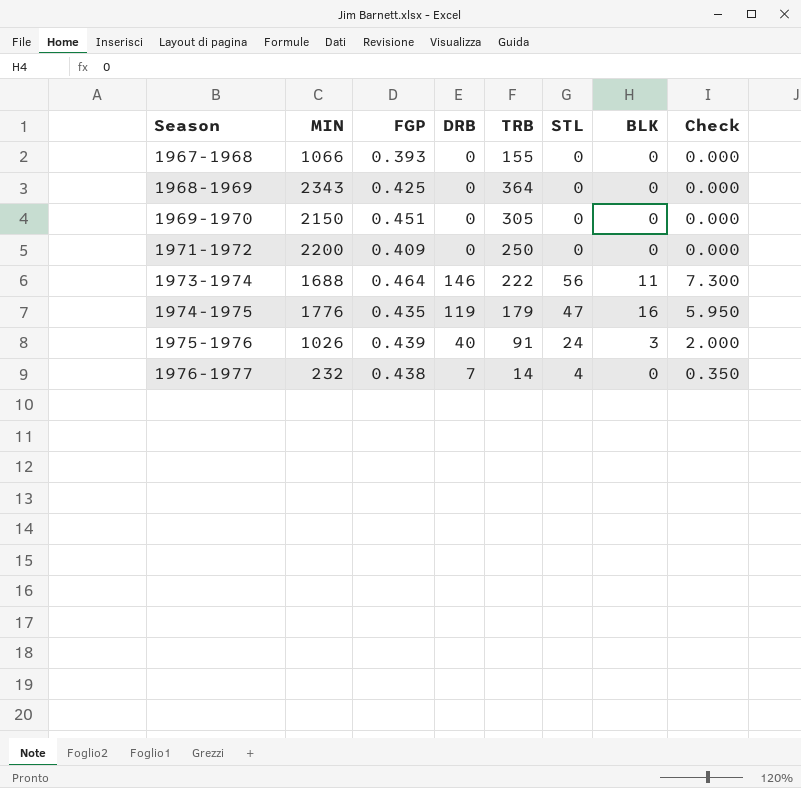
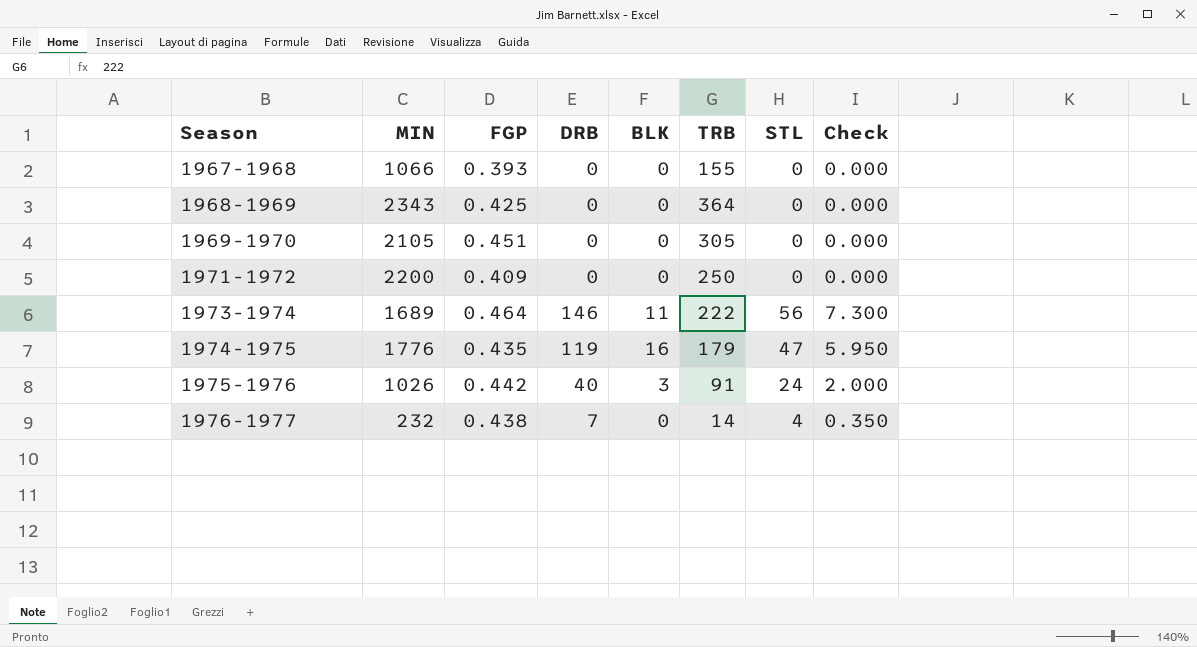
column BLK | position: 7 -> 5
1969-1970 | MIN: 2150 -> 2105
1973-1974 | MIN: 1688 -> 1689
1975-1976 | FGP: 0.439 -> 0.442

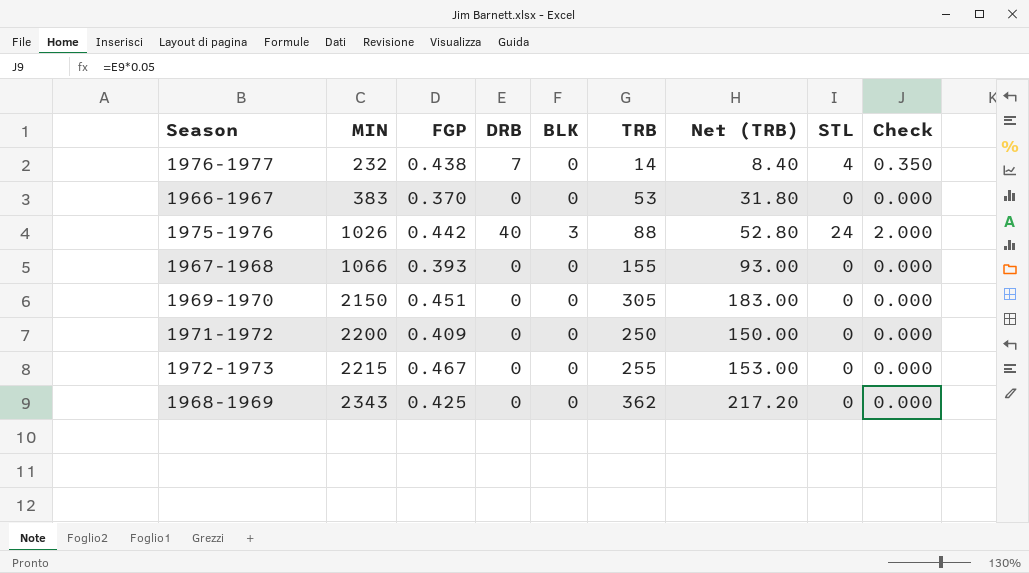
row order: Season ascending -> MIN ascending
column Net (TRB) | formula: none -> [TRB] * 0.6
row 1973-1974: 1689 | 0.464 | 146 | 11 | 222 | 56 | 7.300 -> none
row 1974-1975: 1776 | 0.435 | 119 | 16 | 179 | 47 | 5.950 -> none
row 1966-1967: none -> 383 | 0.370 | 0 | 0 | 53 | 31.80 | 0 | 0.000
1975-1976 | TRB: 91 -> 88
1969-1970 | MIN: 2105 -> 2150
row 1972-1973: none -> 2215 | 0.467 | 0 | 0 | 255 | 153.00 | 0 | 0.000
1968-1969 | TRB: 364 -> 362

